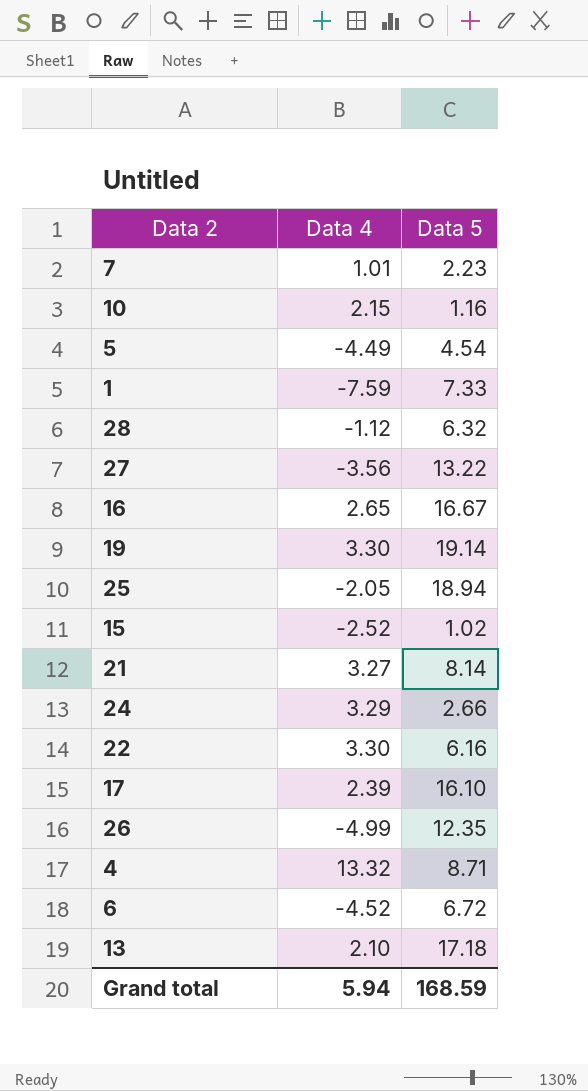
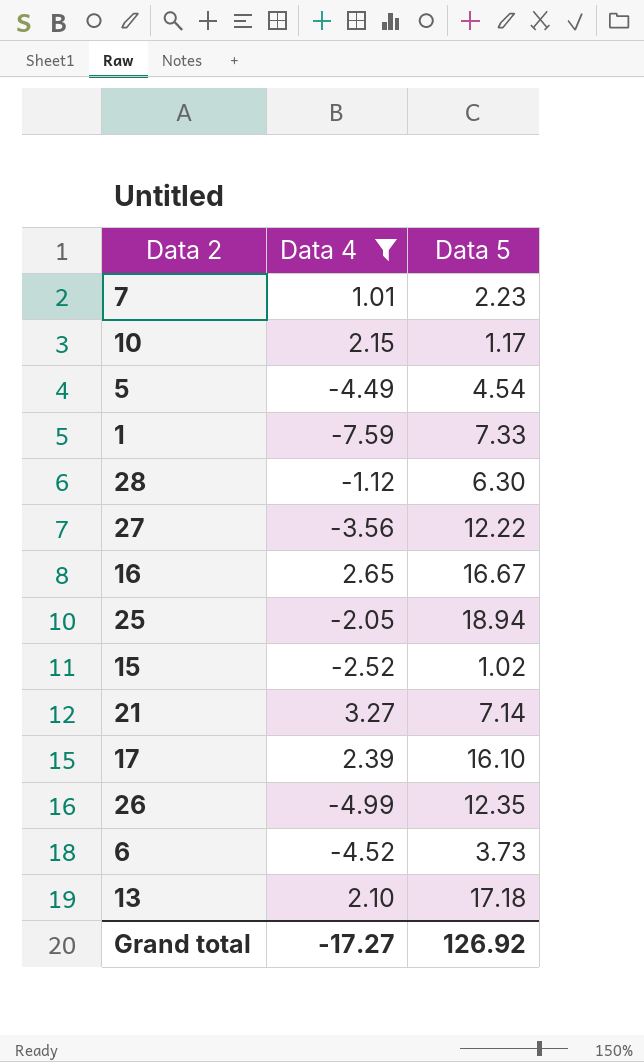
filter: none -> Data 4 <= 3.27
10 | Data 5: 1.16 -> 1.17
28 | Data 5: 6.32 -> 6.30
27 | Data 5: 13.22 -> 12.22
21 | Data 5: 8.14 -> 7.14
6 | Data 5: 6.72 -> 3.73
Grand total | Data 4: 5.94 -> -17.27
Grand total | Data 5: 168.59 -> 126.92

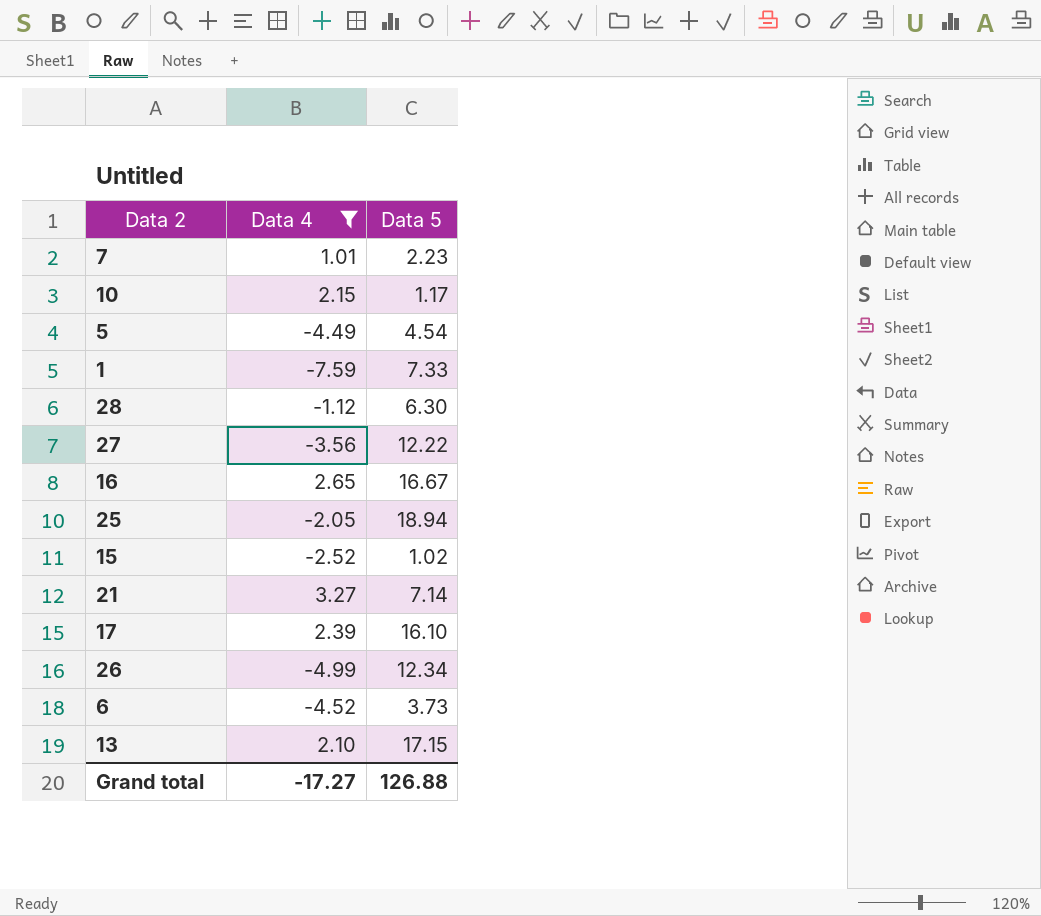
26 | Data 5: 12.35 -> 12.34
13 | Data 5: 17.18 -> 17.15
Grand total | Data 5: 126.92 -> 126.88

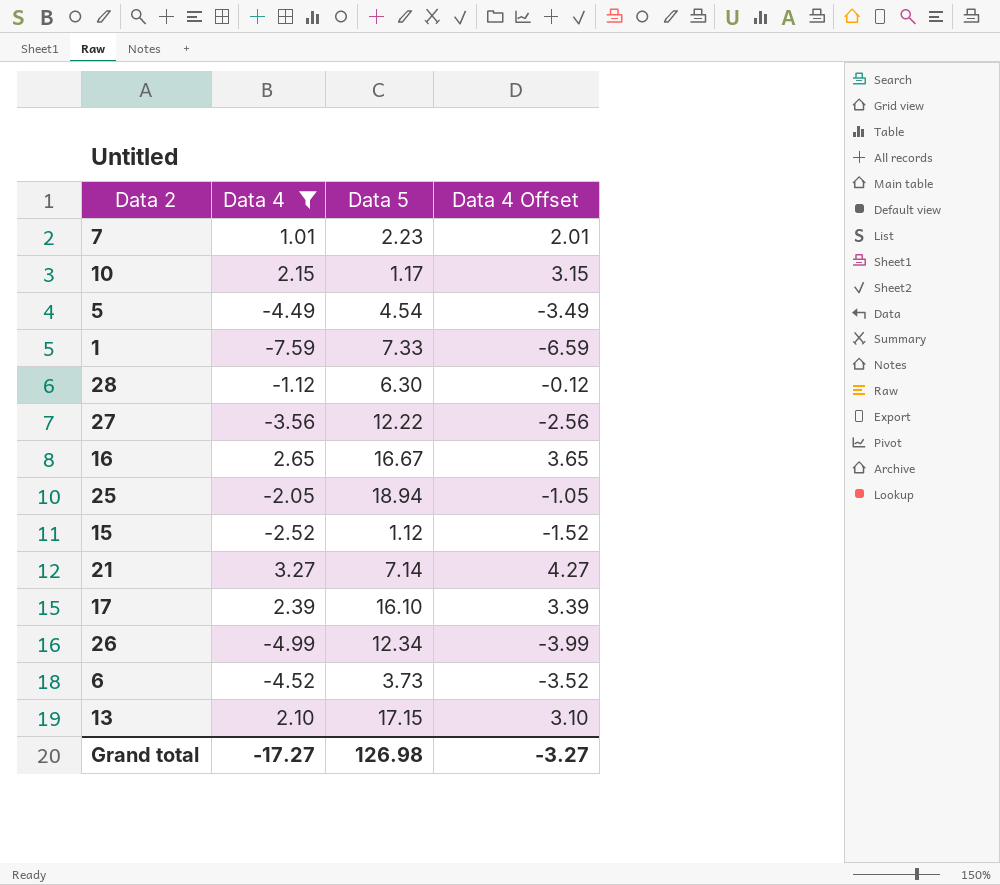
column Data 4 Offset | formula: none -> [Data 4] + 1
15 | Data 5: 1.02 -> 1.12
Grand total | Data 5: 126.88 -> 126.98

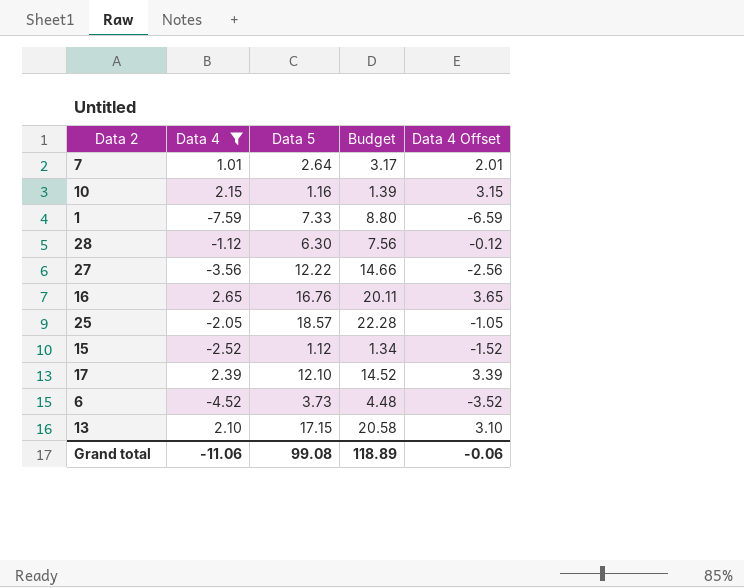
column Budget | formula: none -> [Data 5] * 1.2
row 5: -4.49 | 4.54 | -3.49 -> none
row 21: 3.27 | 7.14 | 4.27 -> none
row 26: -4.99 | 12.34 | -3.99 -> none
7 | Data 5: 2.23 -> 2.64
10 | Data 5: 1.17 -> 1.16
16 | Data 5: 16.67 -> 16.76
25 | Data 5: 18.94 -> 18.57
17 | Data 5: 16.10 -> 12.10
Grand total | Data 4: -17.27 -> -11.06
Grand total | Data 5: 126.98 -> 99.08
Grand total | Data 4 Offset: -3.27 -> -0.06

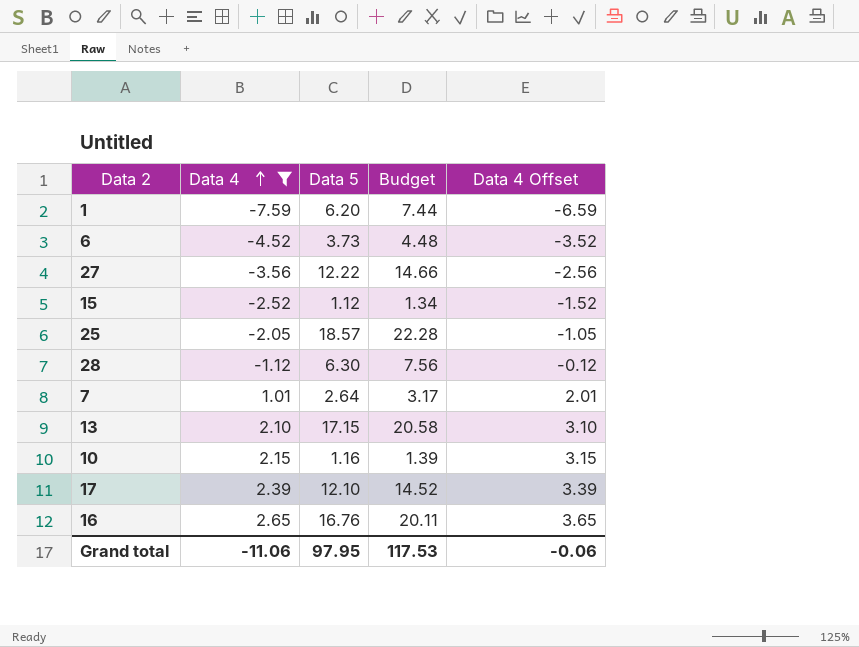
row order: none -> Data 4 ascending
1 | Data 5: 7.33 -> 6.20
1 | Budget: 8.80 -> 7.44
Grand total | Data 5: 99.08 -> 97.95
Grand total | Budget: 118.89 -> 117.53

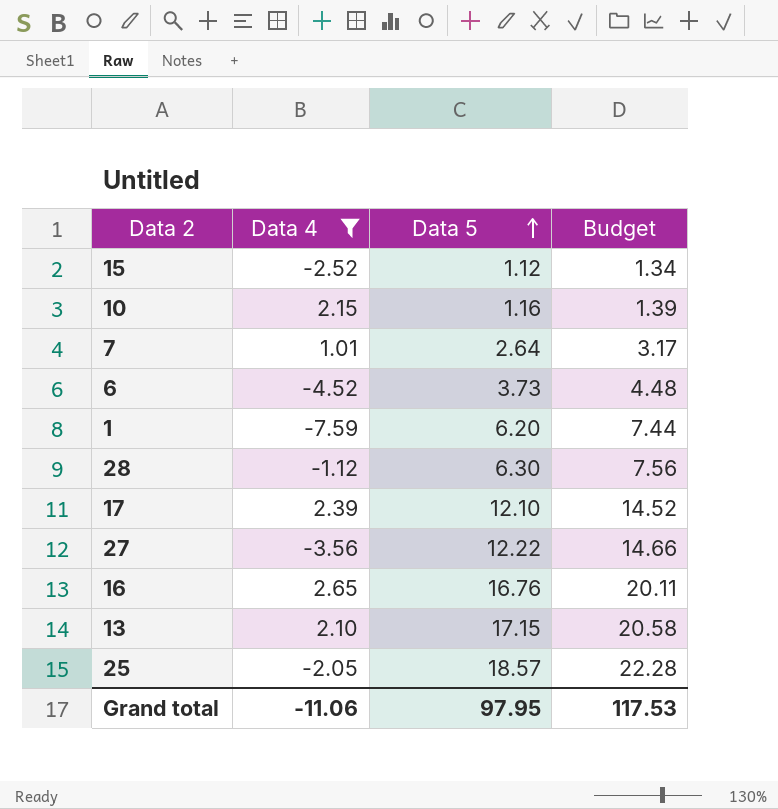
row order: Data 4 ascending -> Data 5 ascending
column Data 4 Offset | formula: [Data 4] + 1 -> none

